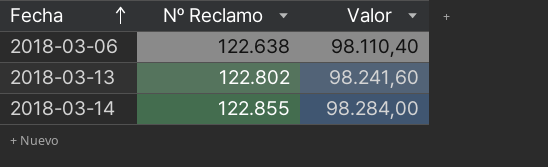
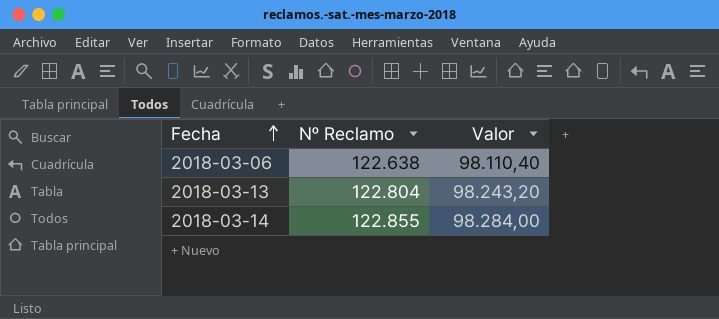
2018-03-13 | Nº Reclamo: 122.802 -> 122.804
2018-03-13 | Valor: 98.241,60 -> 98.243,20

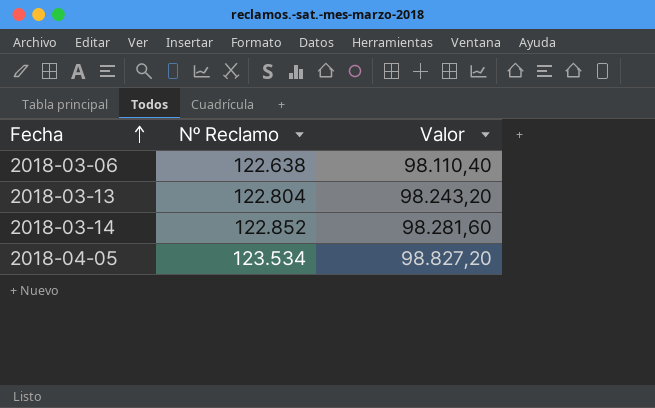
2018-03-14 | Nº Reclamo: 122.855 -> 122.852
2018-03-14 | Valor: 98.284,00 -> 98.281,60
row 2018-04-05: none -> 123.534 | 98.827,20

